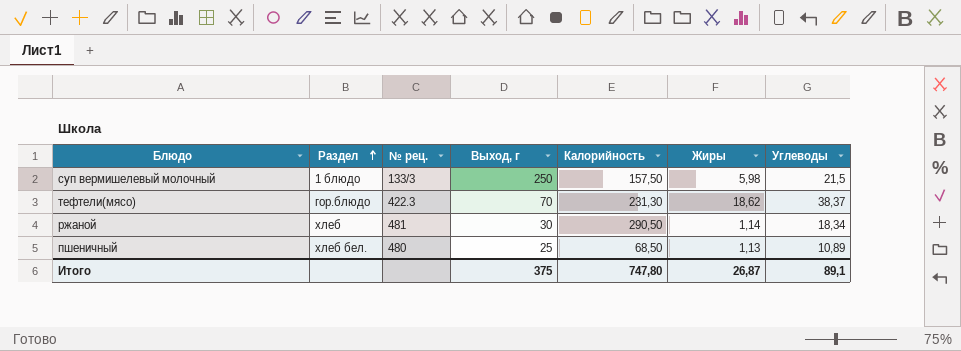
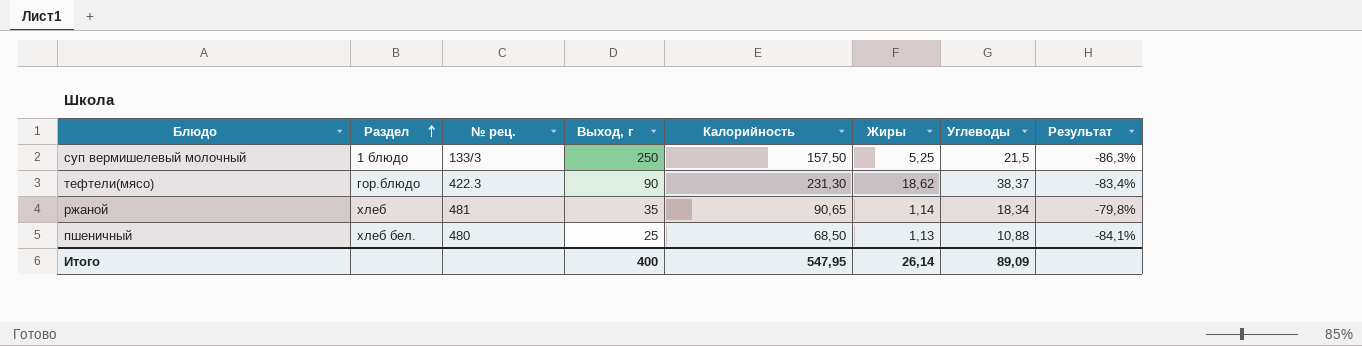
column Результат | formula: none -> ([Углеводы] - [Калорийность]) / [Калорийность]
суп вермишелевый молочный | Жиры: 5,98 -> 5,25
тефтели(мясо) | Выход, г: 70 -> 90
ржаной | Выход, г: 30 -> 35
ржаной | Калорийность: 290,50 -> 90,65
пшеничный | Углеводы: 10,89 -> 10,88
Итого | Выход, г: 375 -> 400
Итого | Калорийность: 747,80 -> 547,95
Итого | Жиры: 26,87 -> 26,14
Итого | Углеводы: 89,1 -> 89,09

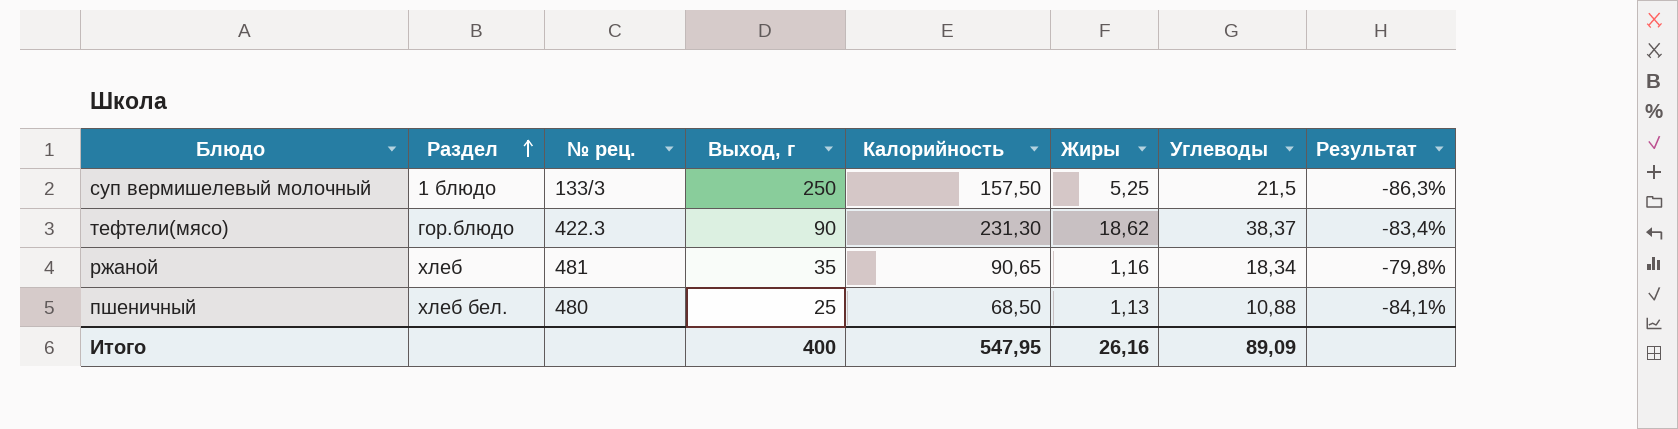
ржаной | Жиры: 1,14 -> 1,16
Итого | Жиры: 26,14 -> 26,16

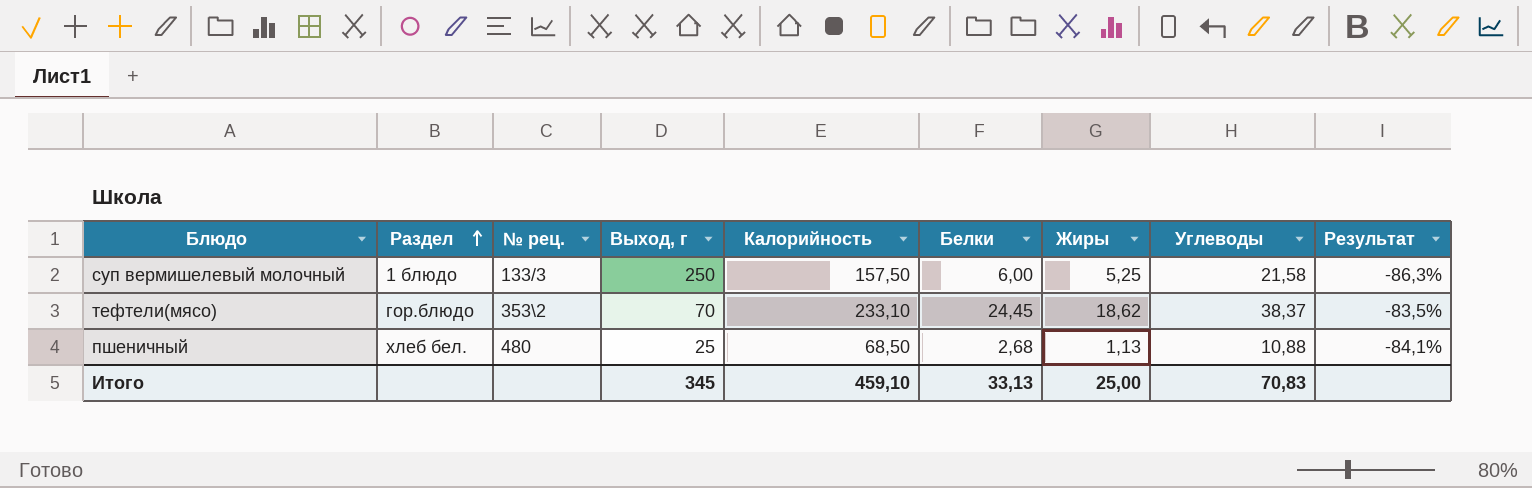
column Белки | position: none -> 6
row ржаной: хлеб | 481 | 35 | 90,65 | 1,16 | 18,34 | -79,8% -> none
суп вермишелевый молочный | Углеводы: 21,5 -> 21,58
тефтели(мясо) | № рец.: 422.3 -> 353\2
тефтели(мясо) | Выход, г: 90 -> 70
тефтели(мясо) | Калорийность: 231,30 -> 233,10
тефтели(мясо) | Результат: -83,4% -> -83,5%
Итого | Выход, г: 400 -> 345
Итого | Калорийность: 547,95 -> 459,10
Итого | Жиры: 26,16 -> 25,00
Итого | Углеводы: 89,09 -> 70,83

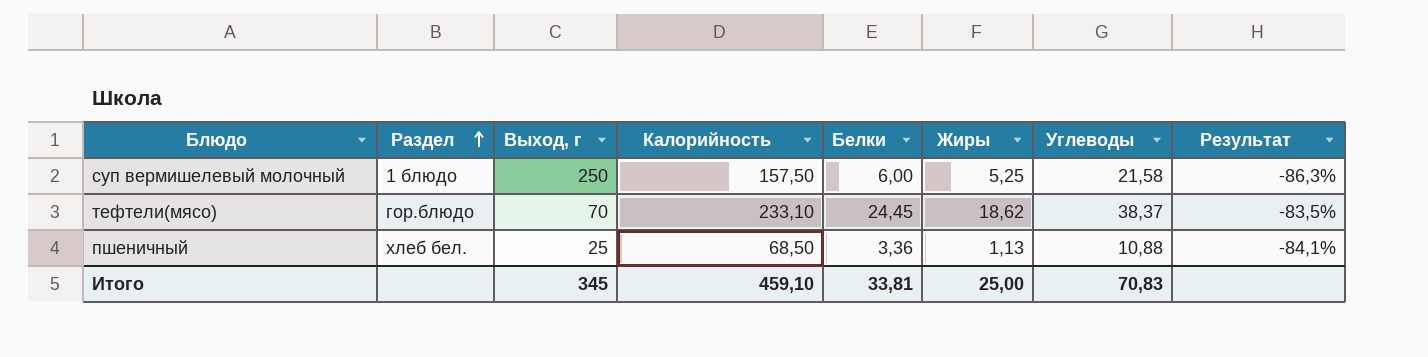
column № рец. | position: 3 -> none
пшеничный | Белки: 2,68 -> 3,36
Итого | Белки: 33,13 -> 33,81

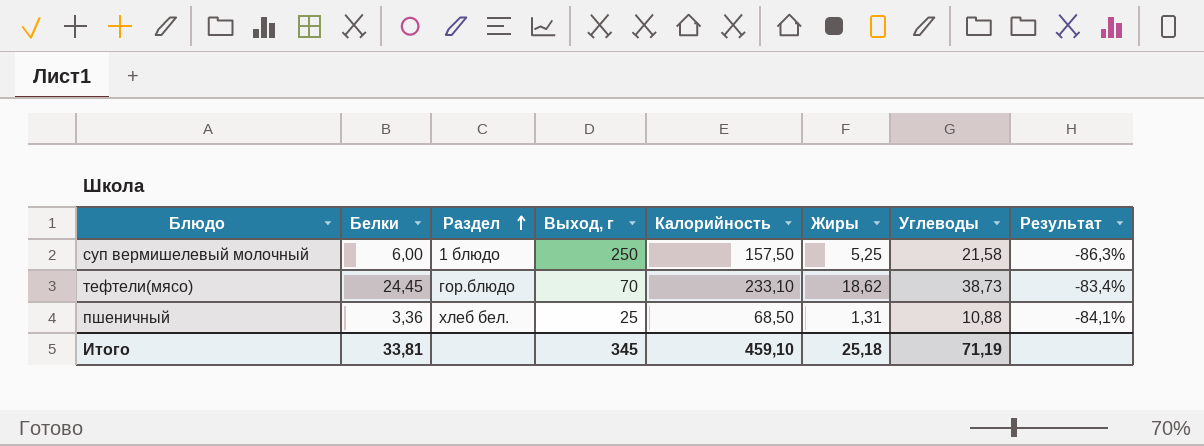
column Белки | position: 5 -> 2
тефтели(мясо) | Углеводы: 38,37 -> 38,73
тефтели(мясо) | Результат: -83,5% -> -83,4%
пшеничный | Жиры: 1,13 -> 1,31
Итого | Жиры: 25,00 -> 25,18
Итого | Углеводы: 70,83 -> 71,19

